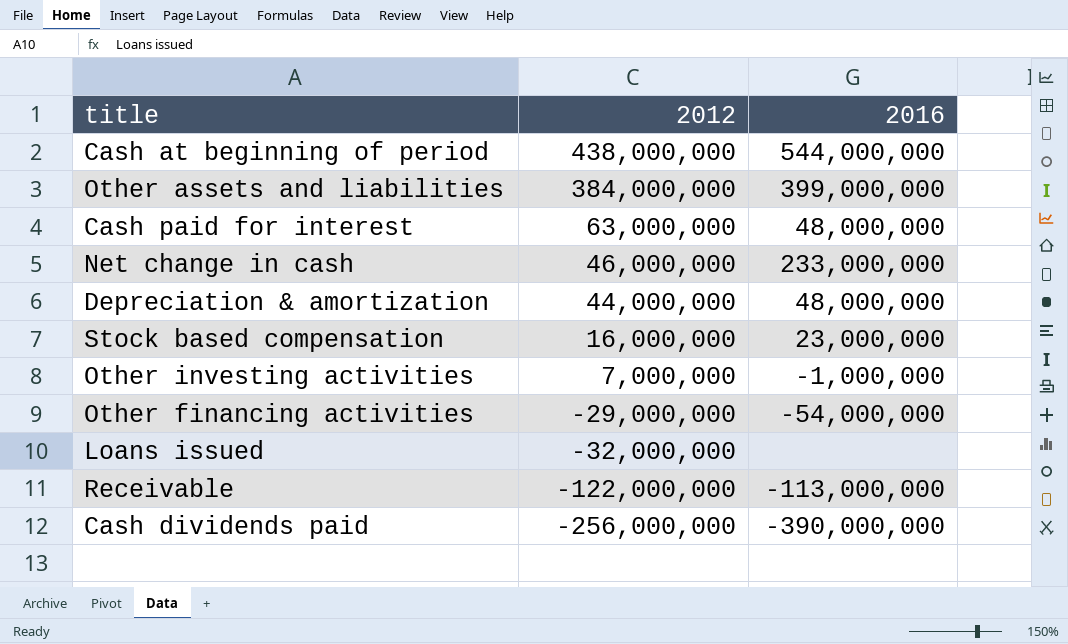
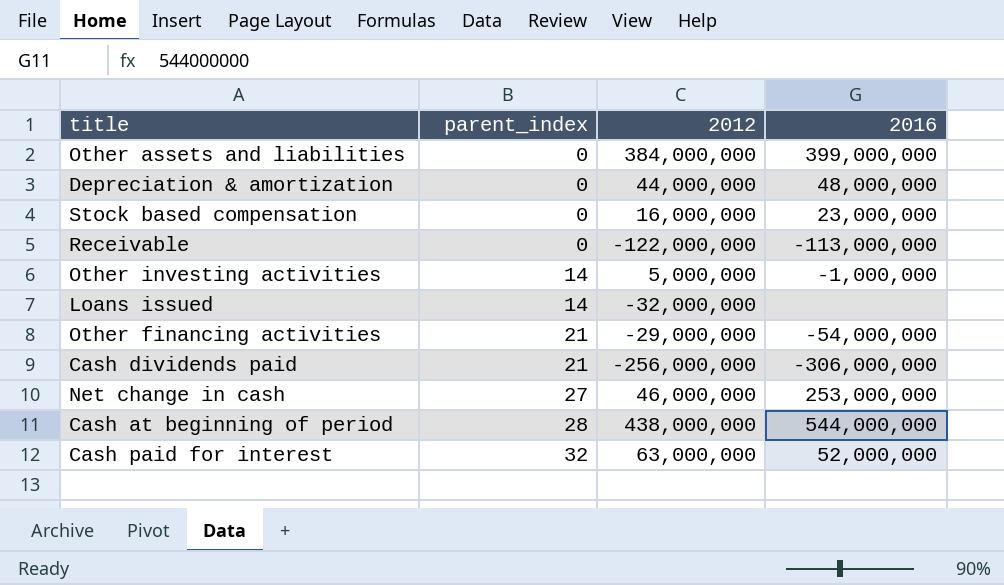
row order: 2012 descending -> parent_index ascending
column parent_index | position: none -> 2
Other investing activities | 2012: 7,000,000 -> 5,000,000
Cash dividends paid | 2016: -390,000,000 -> -306,000,000
Net change in cash | 2016: 233,000,000 -> 253,000,000
Cash paid for interest | 2016: 48,000,000 -> 52,000,000

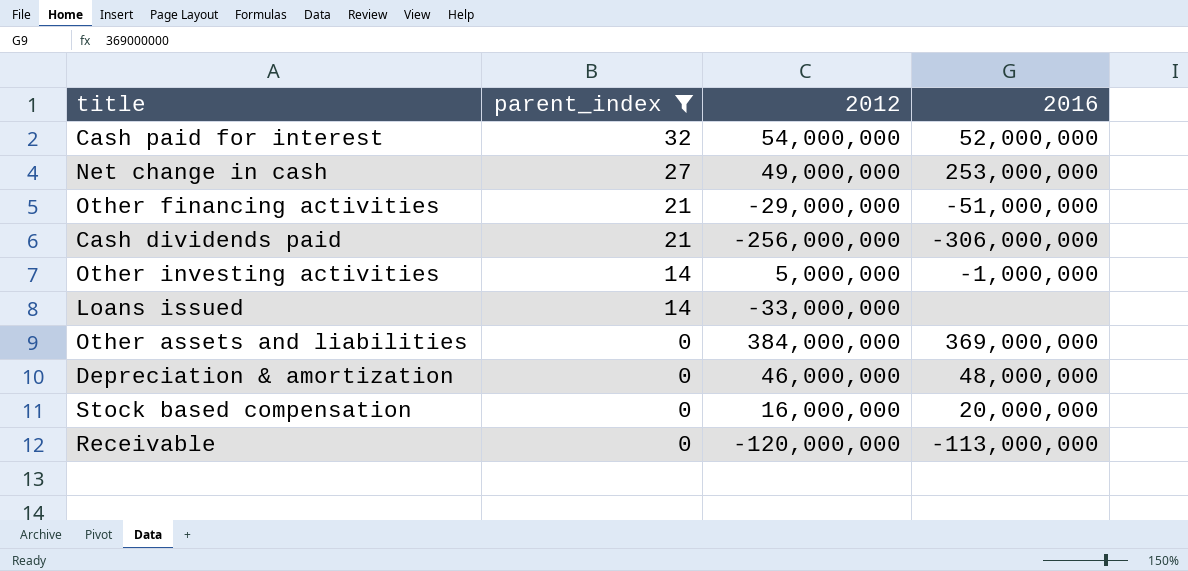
filter: none -> parent_index != 28
row order: parent_index ascending -> parent_index descending
Cash paid for interest | 2012: 63,000,000 -> 54,000,000
Net change in cash | 2012: 46,000,000 -> 49,000,000
Other financing activities | 2016: -54,000,000 -> -51,000,000
Loans issued | 2012: -32,000,000 -> -33,000,000
Other assets and liabilities | 2016: 399,000,000 -> 369,000,000
Depreciation & amortization | 2012: 44,000,000 -> 46,000,000
Stock based compensation | 2016: 23,000,000 -> 20,000,000
Receivable | 2012: -122,000,000 -> -120,000,000

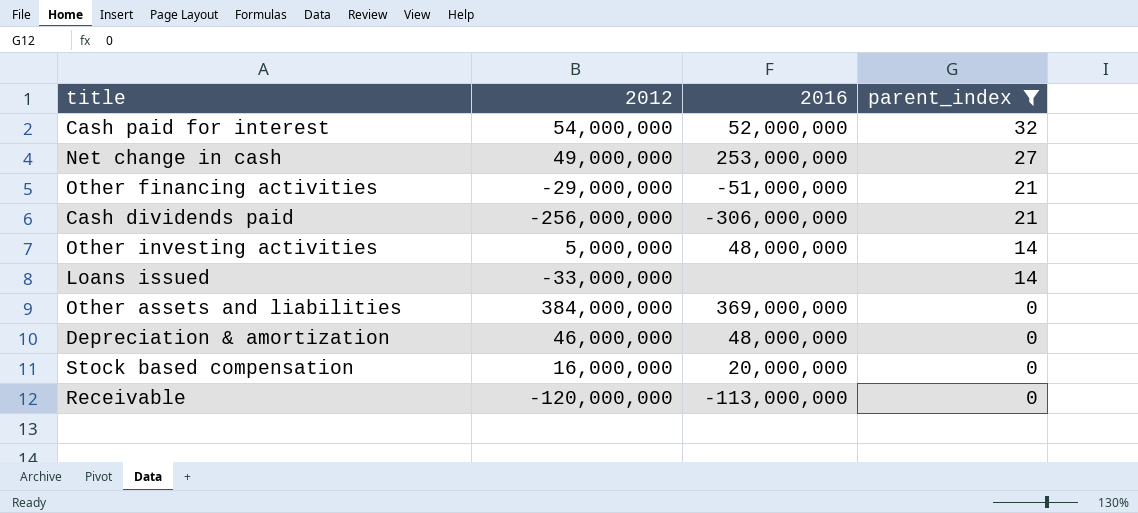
column parent_index | position: 2 -> 4
Other investing activities | 2016: -1,000,000 -> 48,000,000

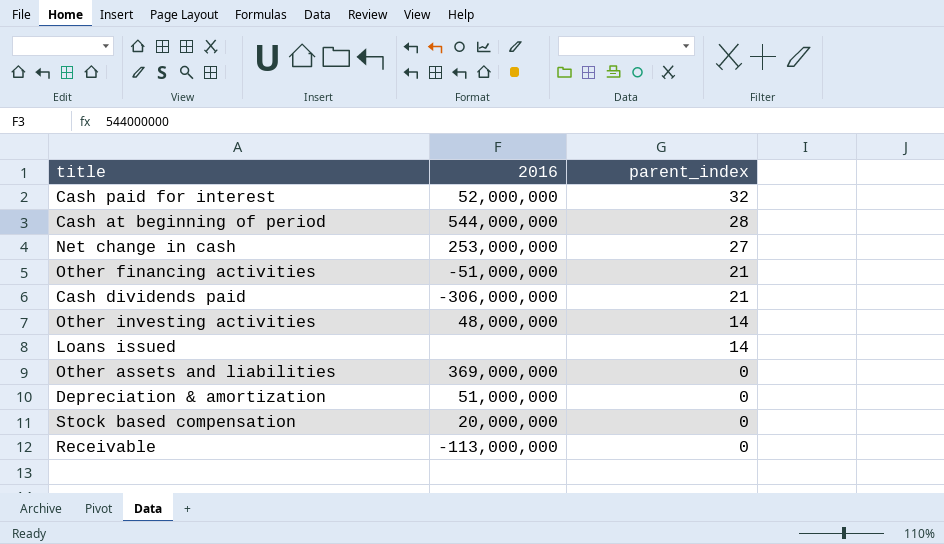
filter: parent_index != 28 -> none
column 2012 | position: 2 -> none
Depreciation & amortization | 2016: 48,000,000 -> 51,000,000

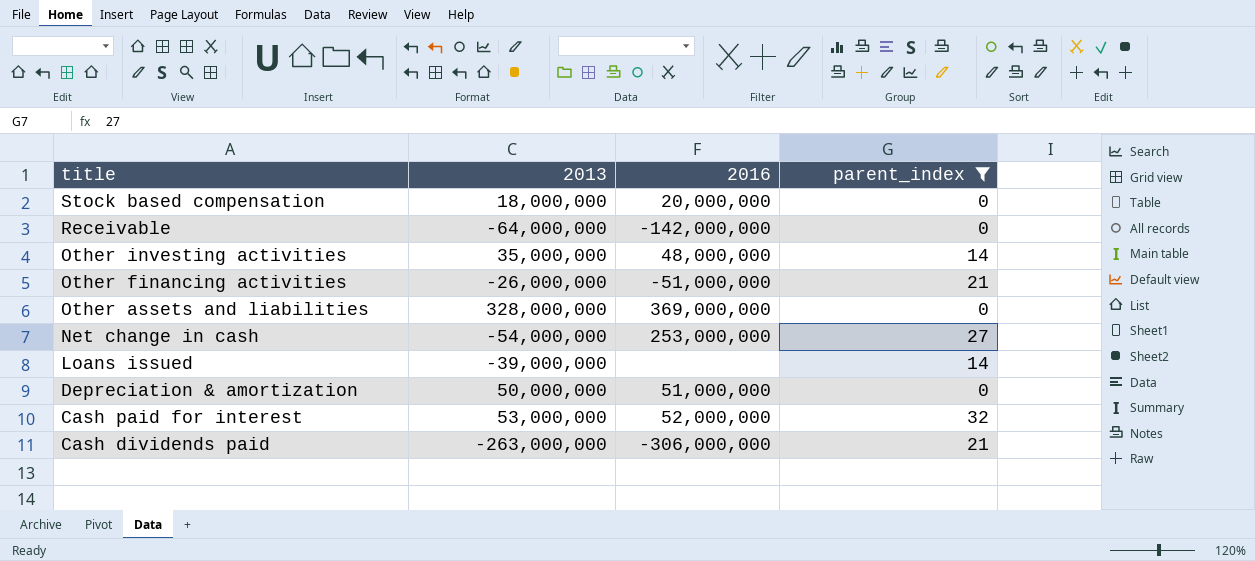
filter: none -> parent_index != 28
row order: parent_index descending -> title descending
column 2013 | position: none -> 2
Receivable | 2016: -113,000,000 -> -142,000,000

